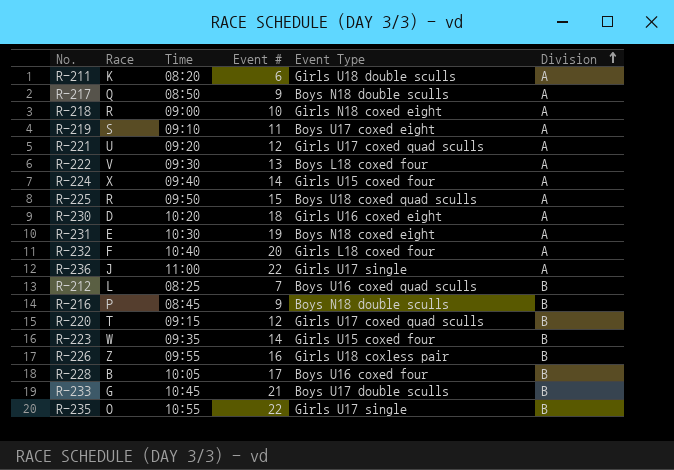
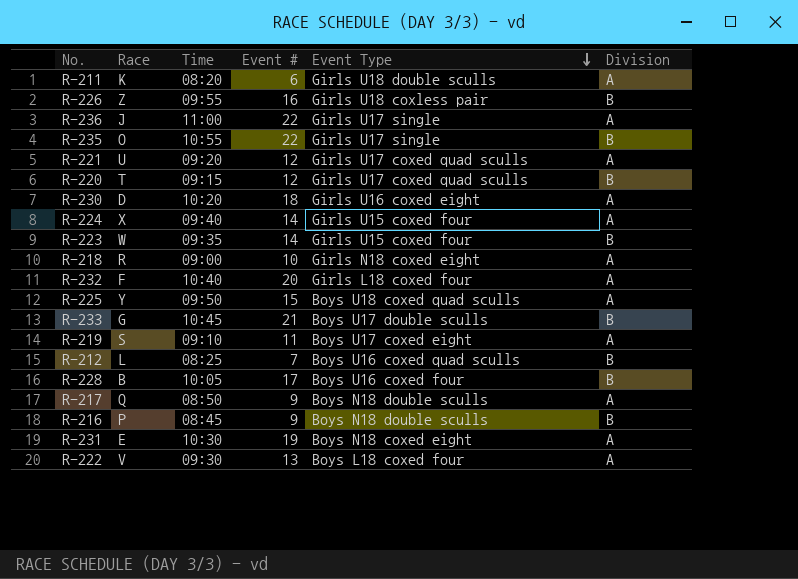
row order: Division ascending -> Event Type descending
R-225 | Race: R -> Y

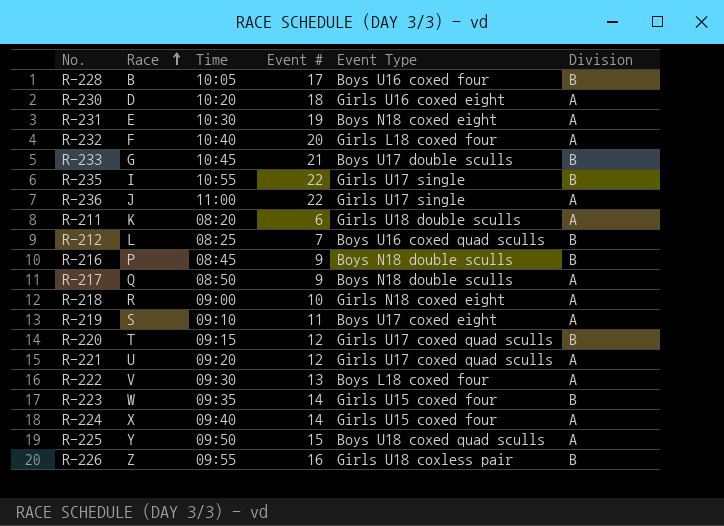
row order: Event Type descending -> Race ascending
R-235 | Race: O -> I

